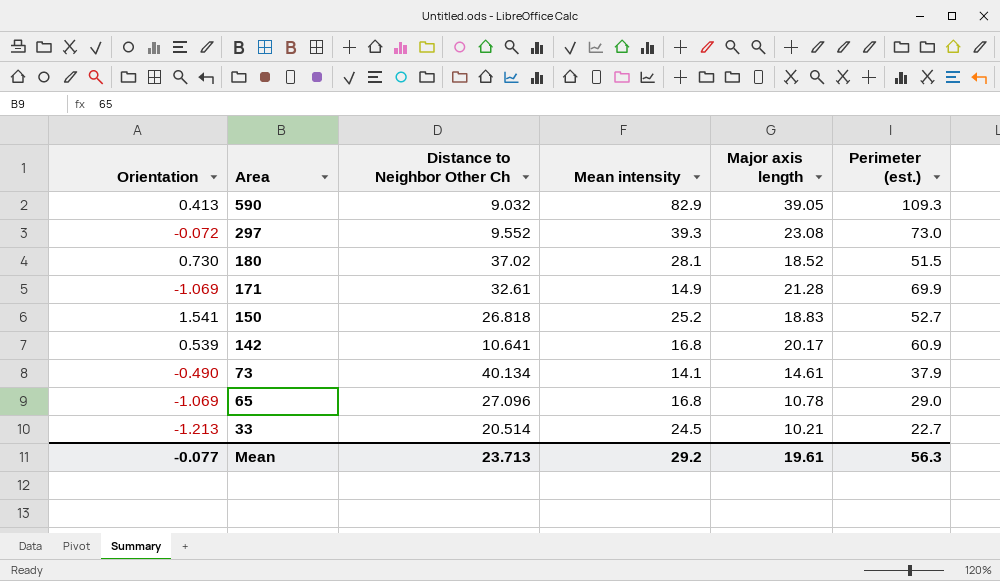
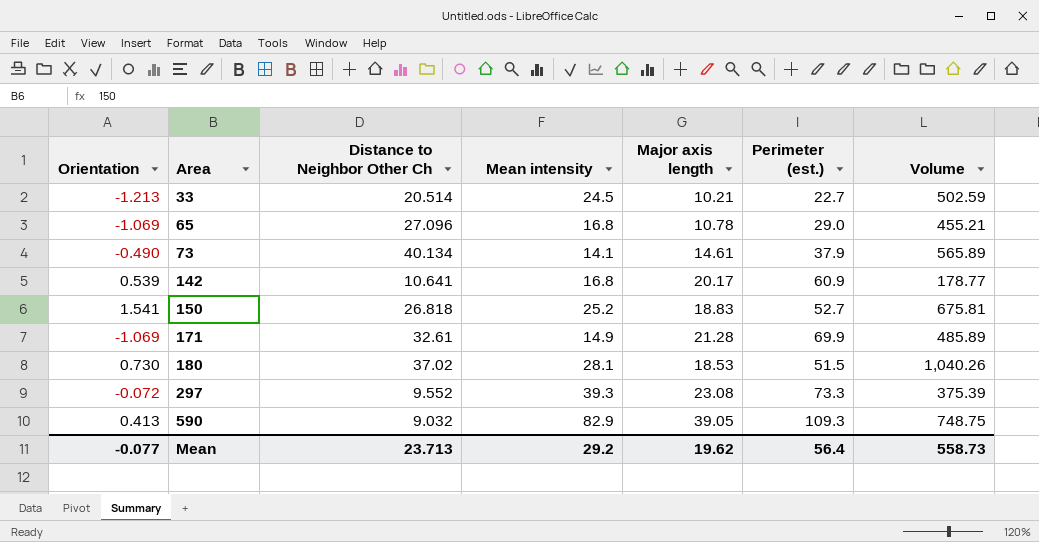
row order: Area descending -> Area ascending
column Volume | formula: none -> [Distance to Neighbor Other Ch] * [Mean intensity]
180 | Major axis length: 18.52 -> 18.53
297 | Perimeter (est.): 73.0 -> 73.3
Mean | Major axis length: 19.61 -> 19.62
Mean | Perimeter (est.): 56.3 -> 56.4

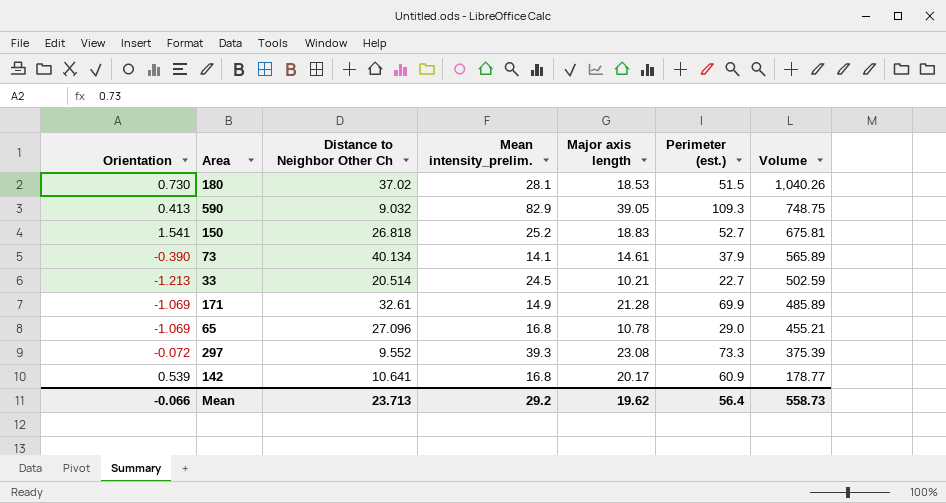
row order: Area ascending -> Volume descending
column name: Mean intensity -> Mean intensity_prelim.
73 | Orientation: -0.490 -> -0.390
Mean | Orientation: -0.077 -> -0.066

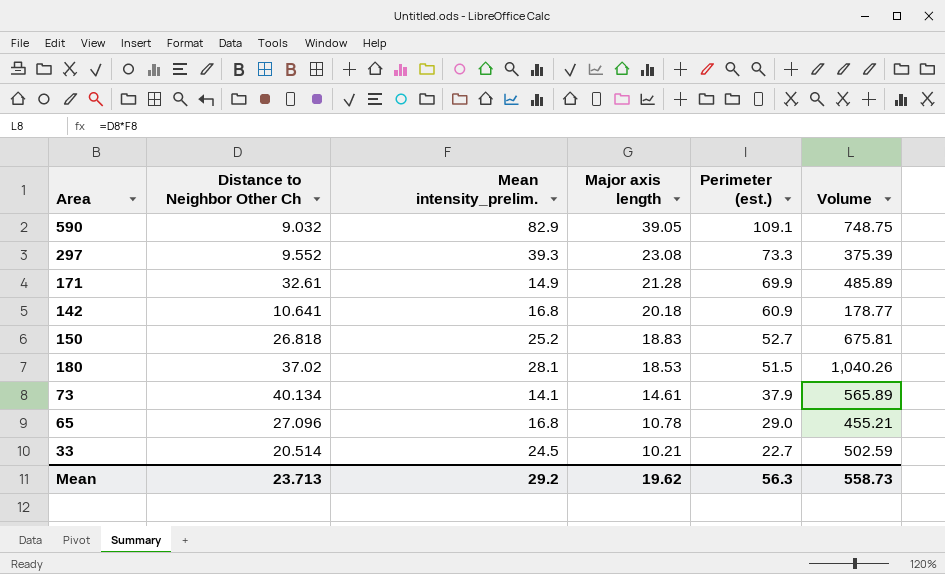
row order: Volume descending -> Major axis length descending
column Orientation | position: 1 -> none
590 | Perimeter (est.): 109.3 -> 109.1
142 | Major axis length: 20.17 -> 20.18
Mean | Perimeter (est.): 56.4 -> 56.3

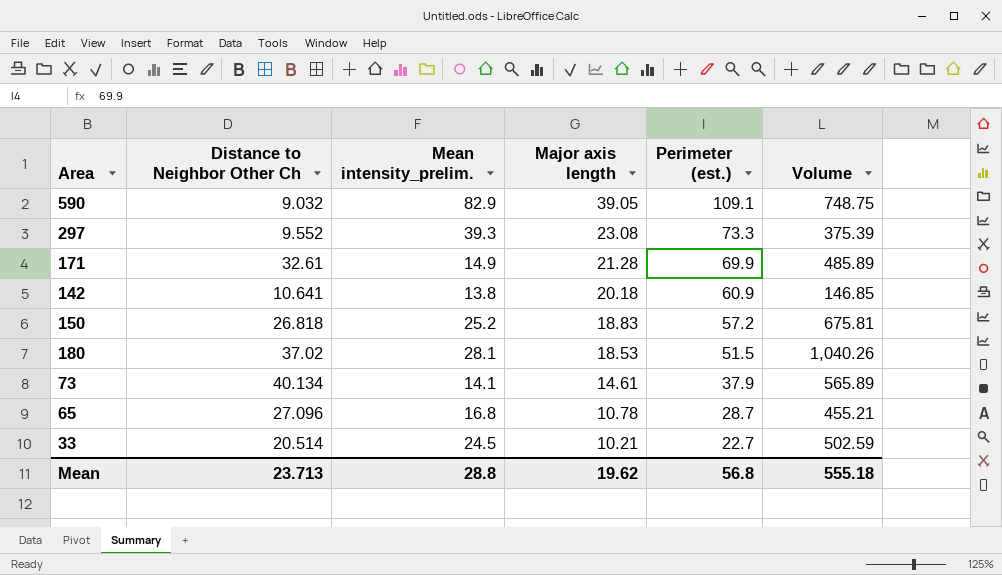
142 | Mean intensity_prelim.: 16.8 -> 13.8
142 | Volume: 178.77 -> 146.85
150 | Perimeter (est.): 52.7 -> 57.2
65 | Perimeter (est.): 29.0 -> 28.7
Mean | Mean intensity_prelim.: 29.2 -> 28.8
Mean | Perimeter (est.): 56.3 -> 56.8
Mean | Volume: 558.73 -> 555.18

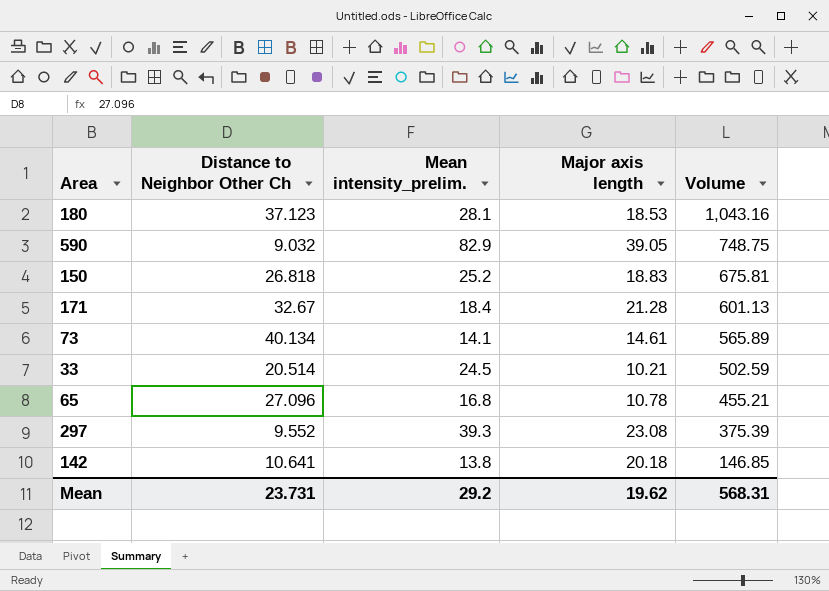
row order: Major axis length descending -> Volume descending
column Perimeter (est.) | position: 5 -> none
180 | Distance to Neighbor Other Ch: 37.02 -> 37.123
180 | Volume: 1,040.26 -> 1,043.16
171 | Distance to Neighbor Other Ch: 32.61 -> 32.67
171 | Mean intensity_prelim.: 14.9 -> 18.4
171 | Volume: 485.89 -> 601.13
Mean | Distance to Neighbor Other Ch: 23.713 -> 23.731
Mean | Mean intensity_prelim.: 28.8 -> 29.2
Mean | Volume: 555.18 -> 568.31

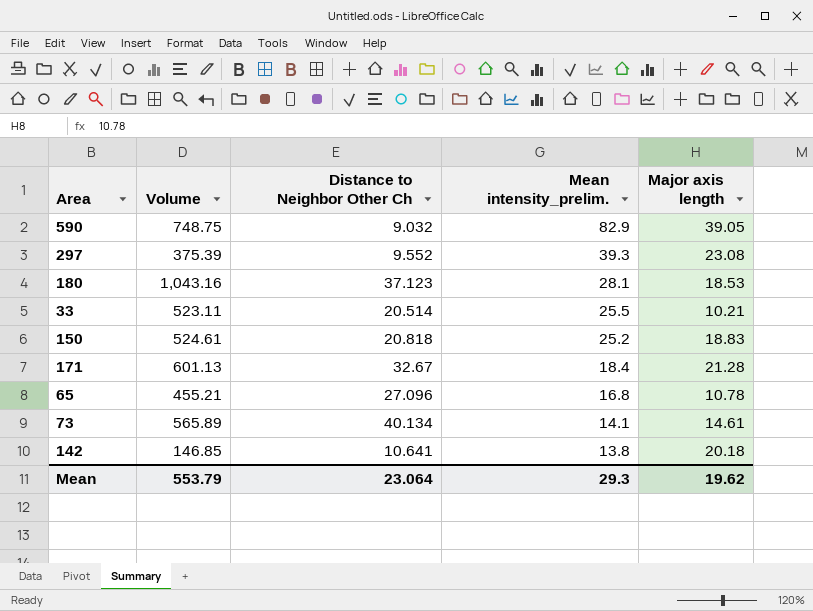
row order: Volume descending -> Mean intensity_prelim. descending
column Volume | position: 5 -> 2
33 | Volume: 502.59 -> 523.11
33 | Mean intensity_prelim.: 24.5 -> 25.5
150 | Volume: 675.81 -> 524.61
150 | Distance to Neighbor Other Ch: 26.818 -> 20.818
Mean | Volume: 568.31 -> 553.79
Mean | Distance to Neighbor Other Ch: 23.731 -> 23.064
Mean | Mean intensity_prelim.: 29.2 -> 29.3

